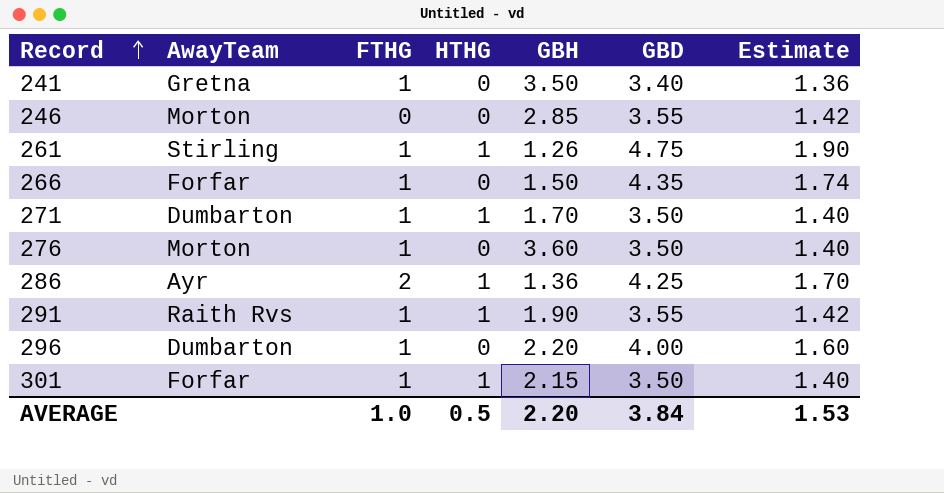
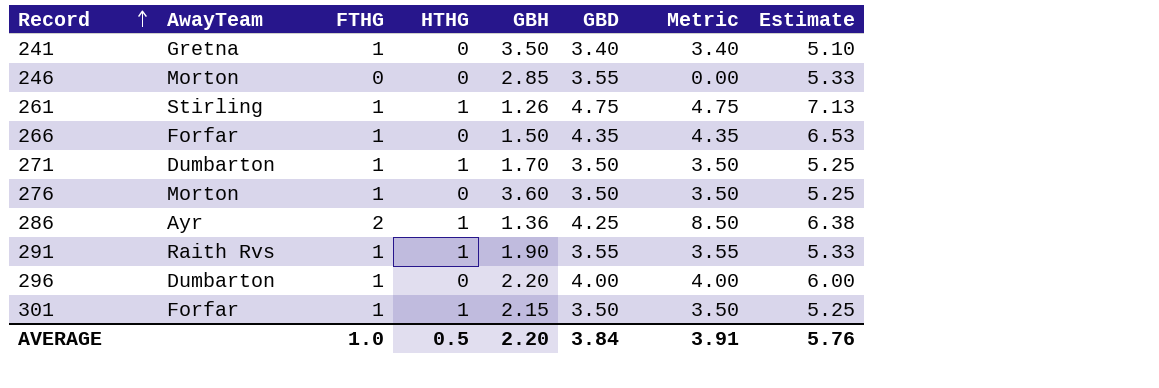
column Metric | formula: none -> [FTHG] * [GBD]
column Estimate | formula: [GBD] * 0.4 -> [GBD] * 1.5
AVERAGE | Estimate: 1.53 -> 5.76

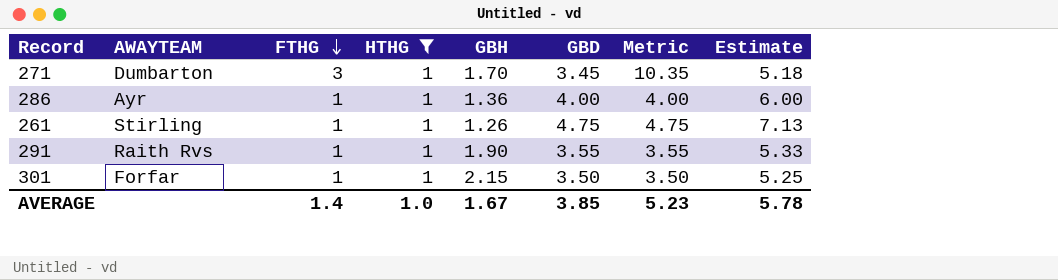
filter: none -> HTHG = 1
row order: Record ascending -> FTHG descending
column name: AwayTeam -> AWAYTEAM
271 | FTHG: 1 -> 3
271 | GBD: 3.50 -> 3.45
271 | Metric: 3.50 -> 10.35
271 | Estimate: 5.25 -> 5.18
286 | FTHG: 2 -> 1
286 | GBD: 4.25 -> 4.00
286 | Metric: 8.50 -> 4.00
286 | Estimate: 6.38 -> 6.00
AVERAGE | FTHG: 1.0 -> 1.4
AVERAGE | HTHG: 0.5 -> 1.0
AVERAGE | GBH: 2.20 -> 1.67
AVERAGE | GBD: 3.84 -> 3.85
AVERAGE | Metric: 3.91 -> 5.23
AVERAGE | Estimate: 5.76 -> 5.78

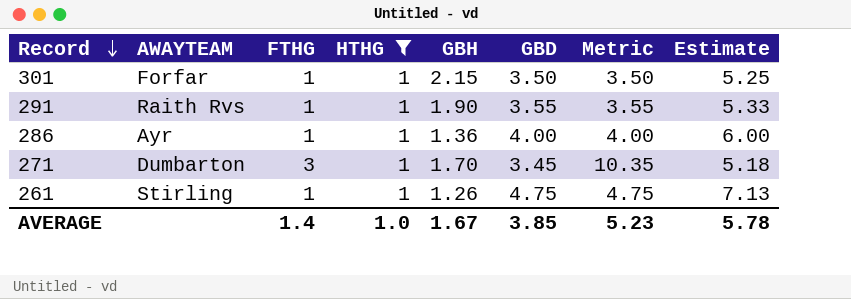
row order: FTHG descending -> Record descending

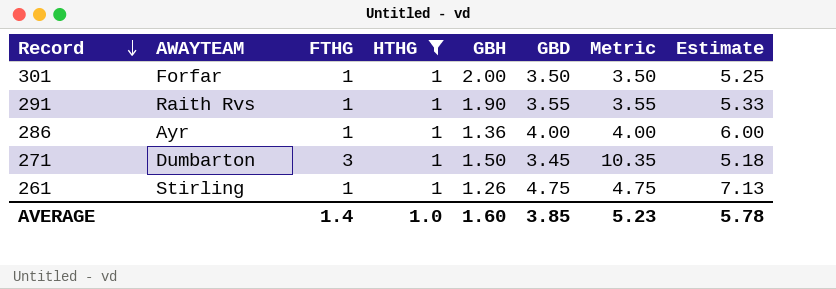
301 | GBH: 2.15 -> 2.00
271 | GBH: 1.70 -> 1.50
AVERAGE | GBH: 1.67 -> 1.60

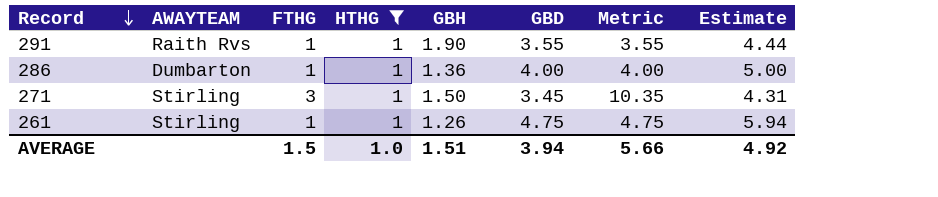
column Estimate | formula: [GBD] * 1.5 -> [GBD] * 1.25
row 301: Forfar | 1 | 1 | 2.00 | 3.50 | 3.50 | 5.25 -> none
286 | AWAYTEAM: Ayr -> Dumbarton
271 | AWAYTEAM: Dumbarton -> Stirling
AVERAGE | FTHG: 1.4 -> 1.5
AVERAGE | GBH: 1.60 -> 1.51
AVERAGE | GBD: 3.85 -> 3.94
AVERAGE | Metric: 5.23 -> 5.66
AVERAGE | Estimate: 5.78 -> 4.92

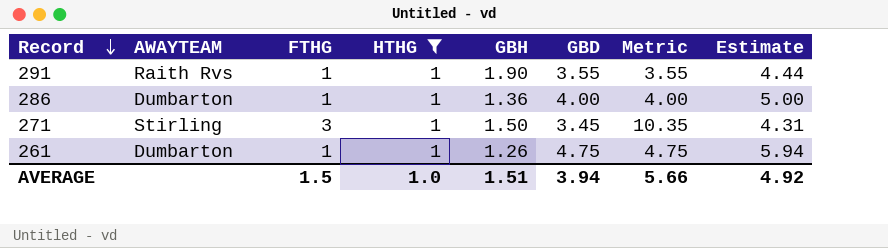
261 | AWAYTEAM: Stirling -> Dumbarton

